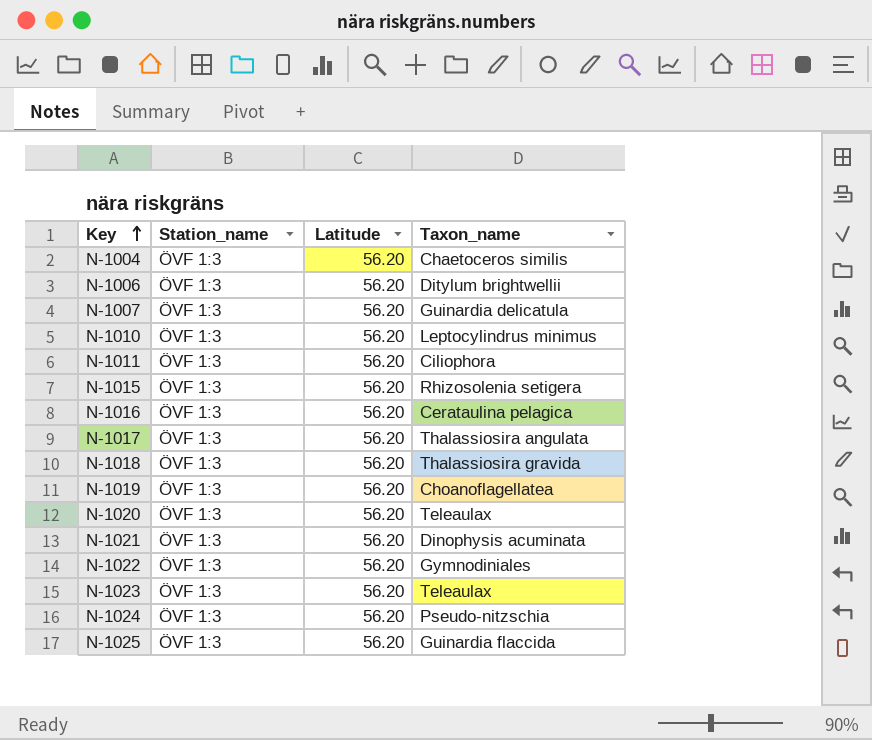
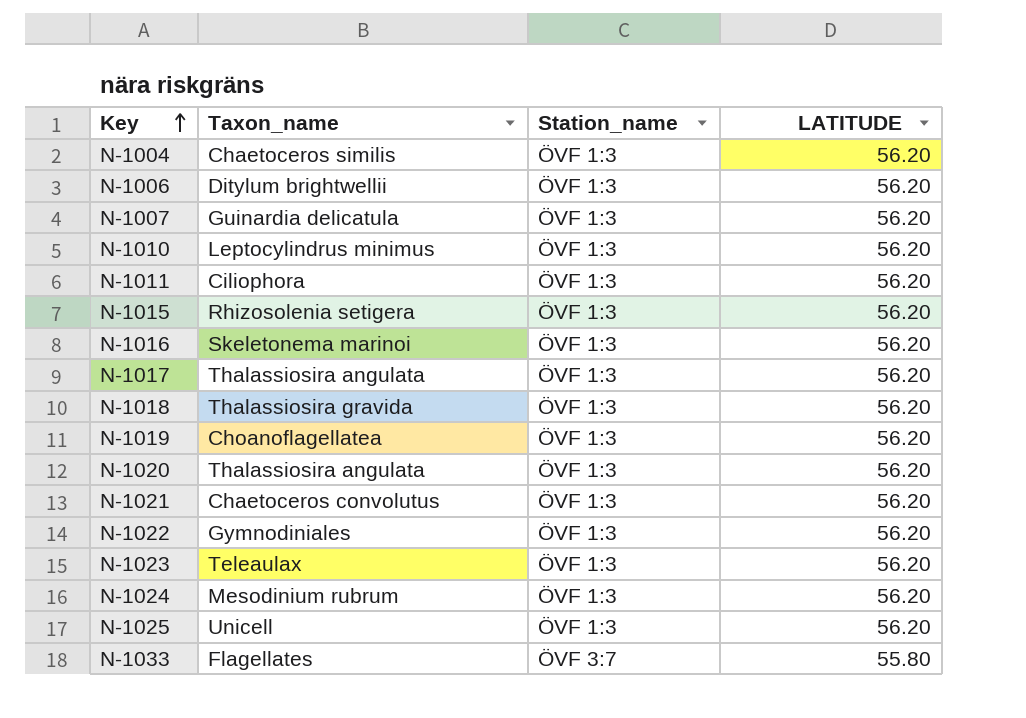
column Taxon_name | position: 4 -> 2
column name: Latitude -> LATITUDE
N-1016 | Taxon_name: Cerataulina pelagica -> Skeletonema marinoi
N-1020 | Taxon_name: Teleaulax -> Thalassiosira angulata
N-1021 | Taxon_name: Dinophysis acuminata -> Chaetoceros convolutus
N-1024 | Taxon_name: Pseudo-nitzschia -> Mesodinium rubrum
N-1025 | Taxon_name: Guinardia flaccida -> Unicell
row N-1033: none -> Flagellates | ÖVF 3:7 | 55.80

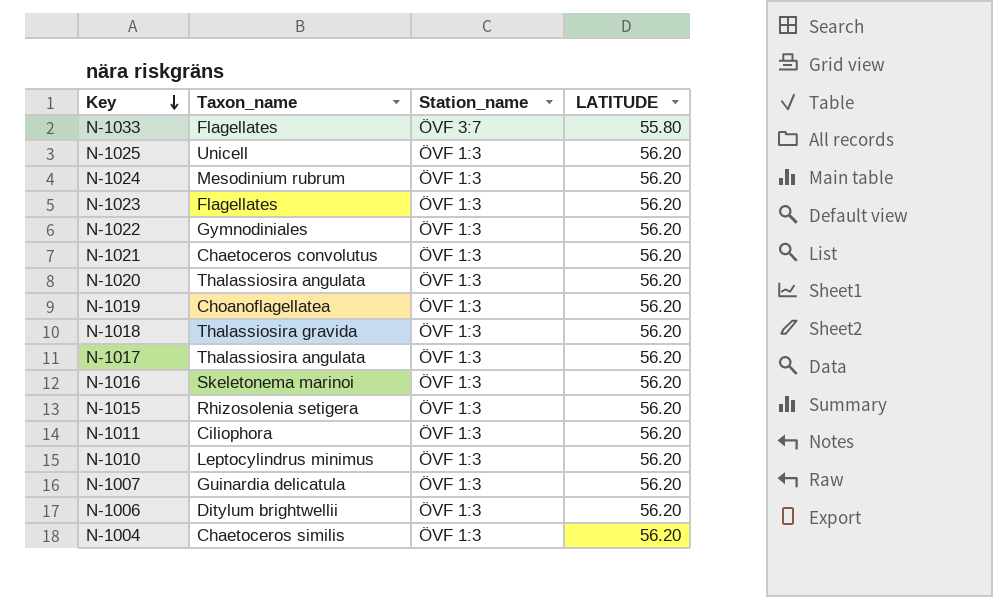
row order: Key ascending -> Key descending
N-1023 | Taxon_name: Teleaulax -> Flagellates

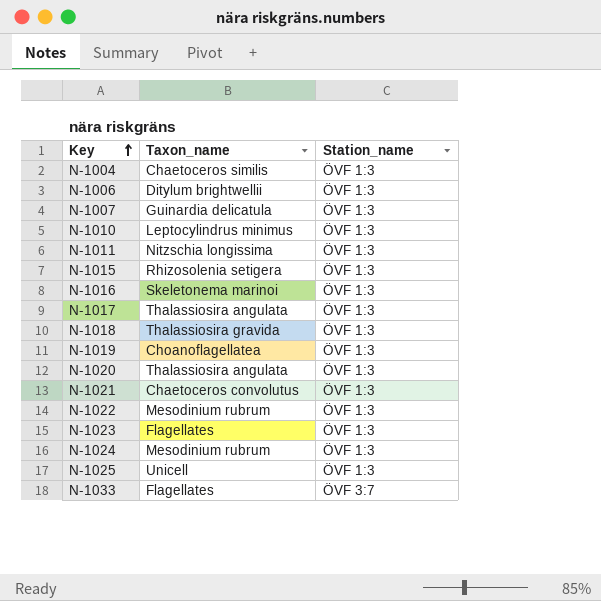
row order: Key descending -> Key ascending
column LATITUDE | position: 4 -> none
N-1011 | Taxon_name: Ciliophora -> Nitzschia longissima
N-1022 | Taxon_name: Gymnodiniales -> Mesodinium rubrum

